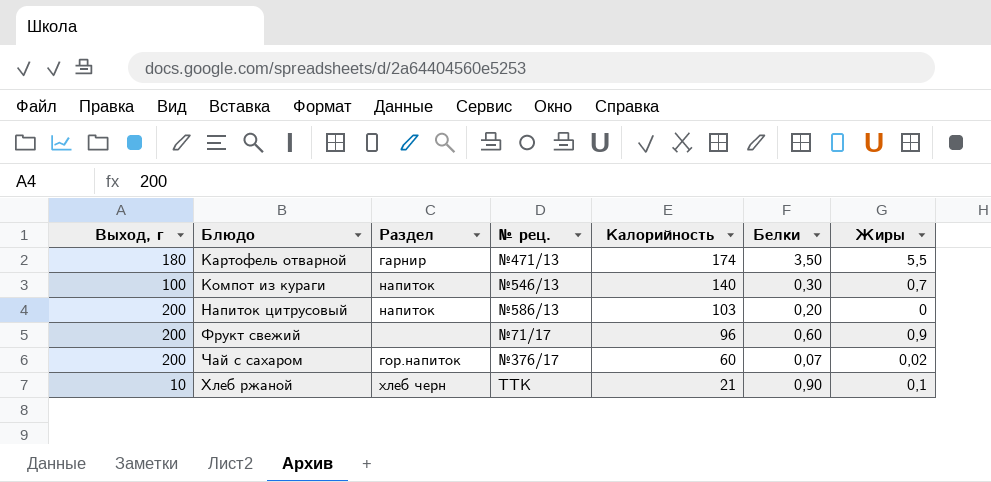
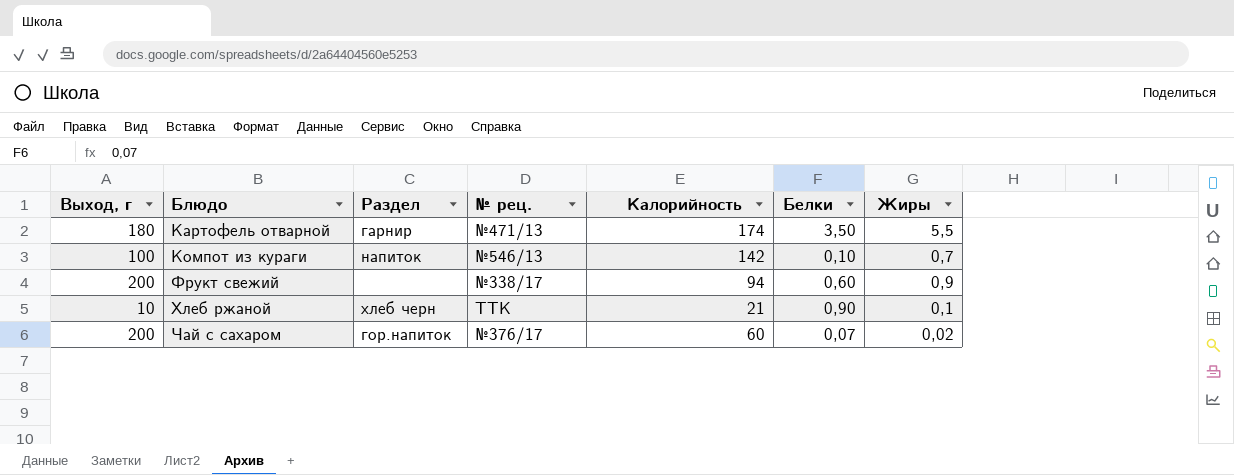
row order: Калорийность descending -> Блюдо ascending
row Напиток цитрусовый: 200 | напиток | №586/13 | 103 | 0,20 | 0 -> none
Компот из кураги | Калорийность: 140 -> 142
Компот из кураги | Белки: 0,30 -> 0,10
Фрукт свежий | № рец.: №71/17 -> №338/17
Фрукт свежий | Калорийность: 96 -> 94

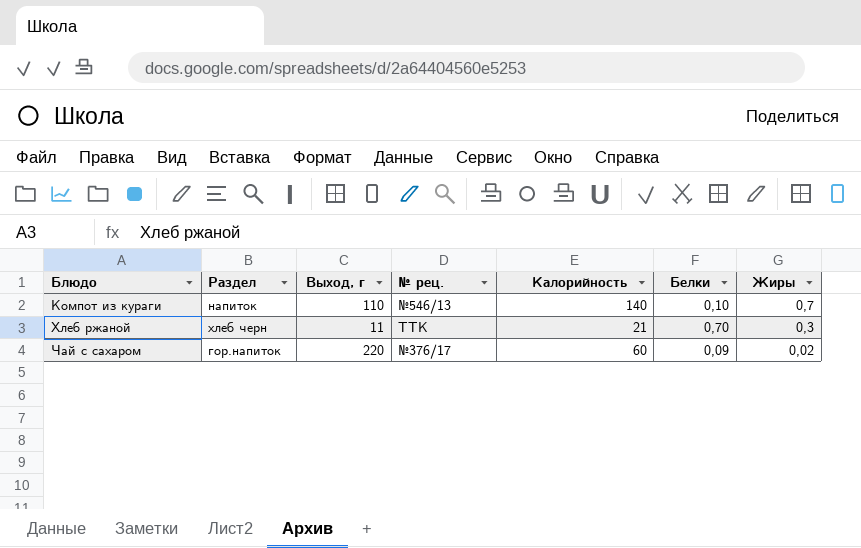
column Выход, г | position: 1 -> 3
row Картофель отварной: 180 | гарнир | №471/13 | 174 | 3,50 | 5,5 -> none
row Фрукт свежий: 200 | none | №338/17 | 94 | 0,60 | 0,9 -> none
Компот из кураги | Выход, г: 100 -> 110
Компот из кураги | Калорийность: 142 -> 140
Хлеб ржаной | Выход, г: 10 -> 11
Хлеб ржаной | Белки: 0,90 -> 0,70
Хлеб ржаной | Жиры: 0,1 -> 0,3
Чай с сахаром | Выход, г: 200 -> 220
Чай с сахаром | Белки: 0,07 -> 0,09

